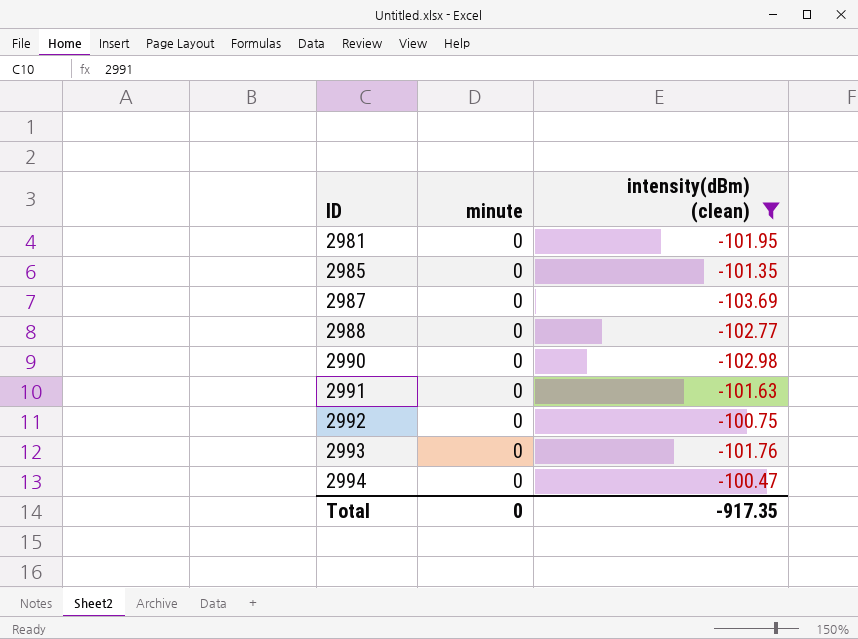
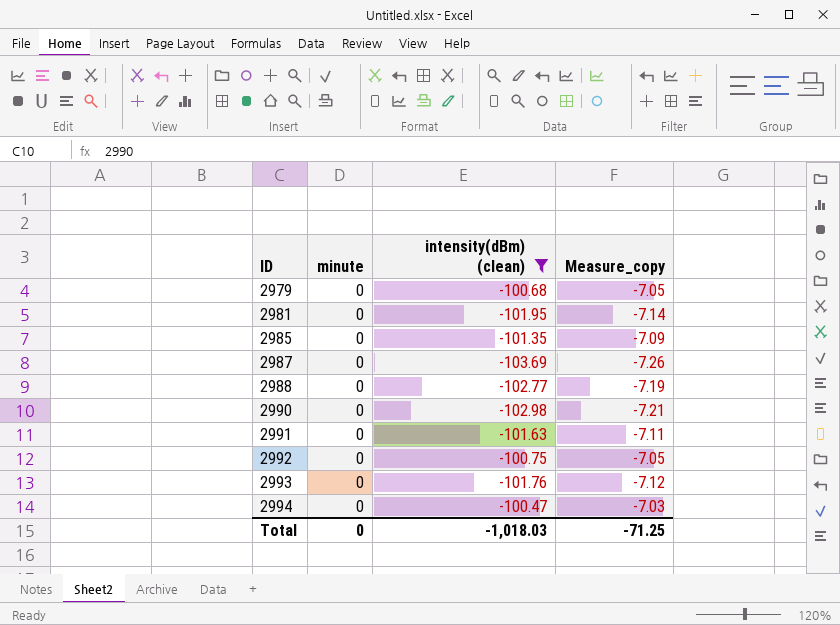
column Measure_copy | formula: none -> [intensity(dBm) (clean)] * 0.07
row 2979: none -> 0 | -100.68 | -7.05
Total | intensity(dBm) (clean): -917.35 -> -1,018.03

